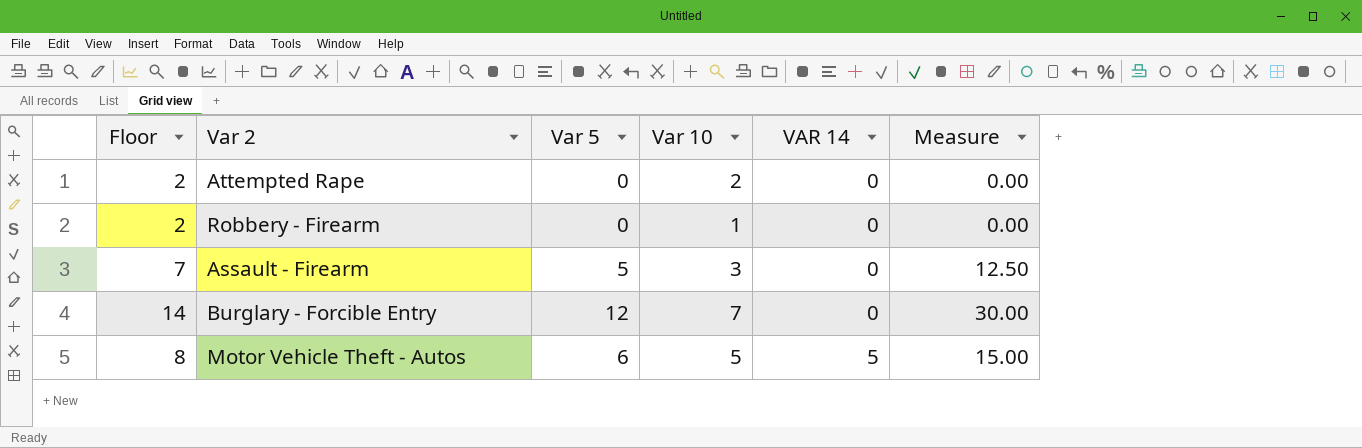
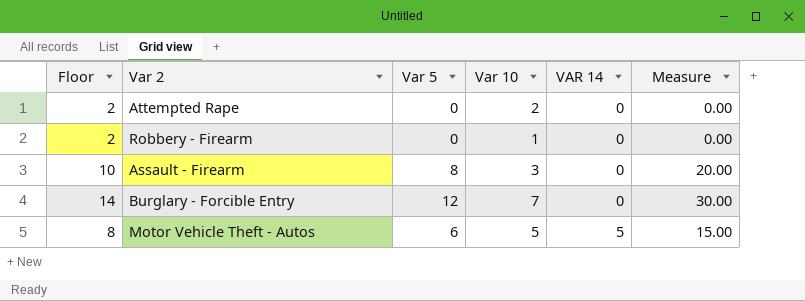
Assault - Firearm | Floor: 7 -> 10
Assault - Firearm | Var 5: 5 -> 8
Assault - Firearm | Measure: 12.50 -> 20.00

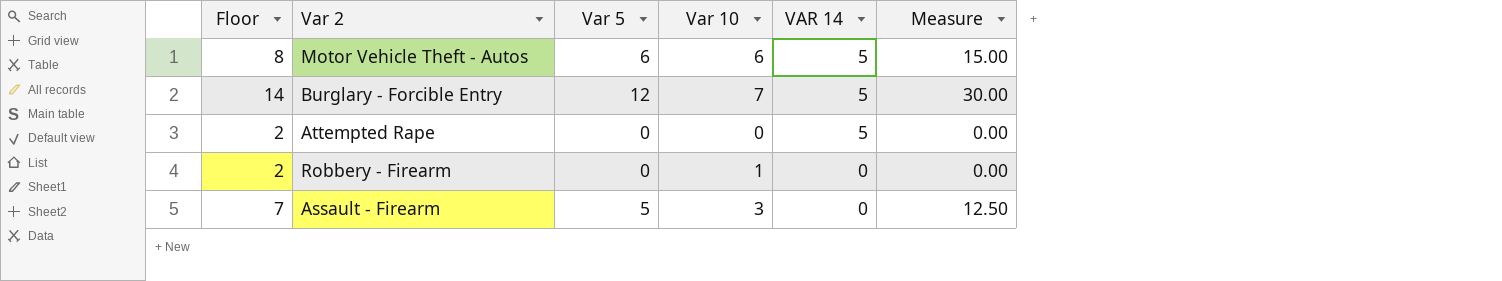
row order: VAR 14 ascending -> VAR 14 descending
Motor Vehicle Theft - Autos | Var 10: 5 -> 6
Burglary - Forcible Entry | VAR 14: 0 -> 5
Attempted Rape | Var 10: 2 -> 0
Attempted Rape | VAR 14: 0 -> 5
Assault - Firearm | Floor: 10 -> 7
Assault - Firearm | Var 5: 8 -> 5
Assault - Firearm | Measure: 20.00 -> 12.50

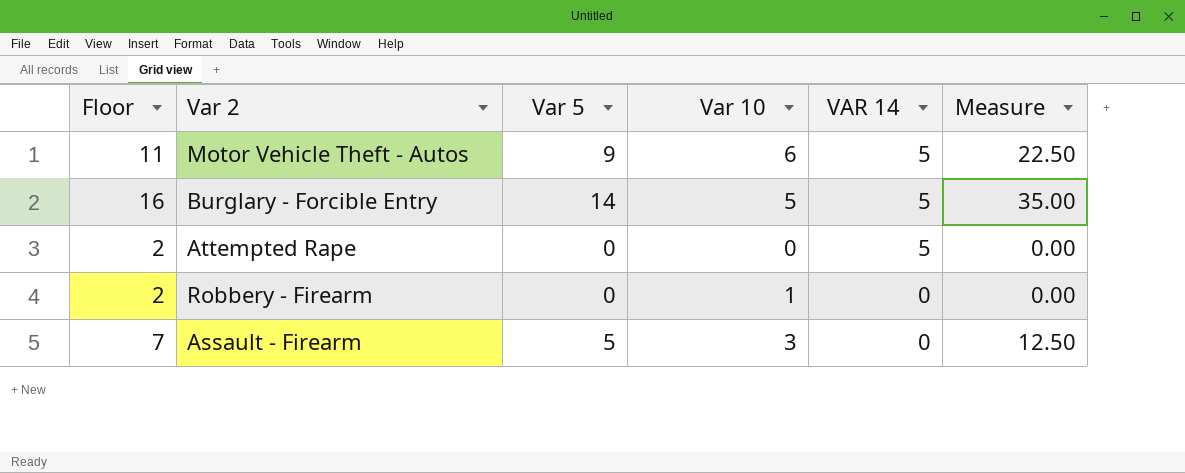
Motor Vehicle Theft - Autos | Floor: 8 -> 11
Motor Vehicle Theft - Autos | Var 5: 6 -> 9
Motor Vehicle Theft - Autos | Measure: 15.00 -> 22.50
Burglary - Forcible Entry | Floor: 14 -> 16
Burglary - Forcible Entry | Var 5: 12 -> 14
Burglary - Forcible Entry | Var 10: 7 -> 5
Burglary - Forcible Entry | Measure: 30.00 -> 35.00

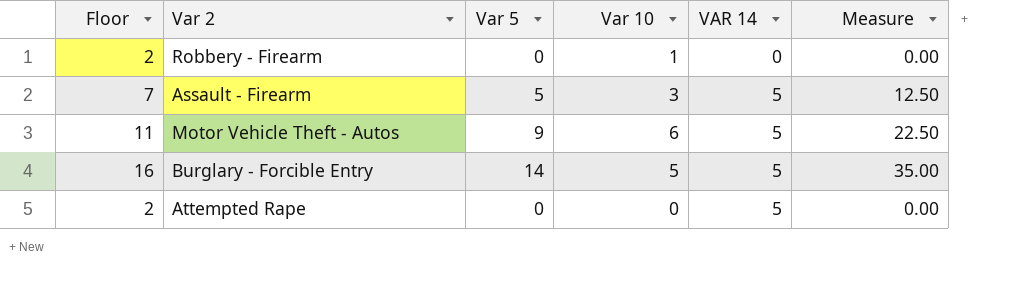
row order: VAR 14 descending -> VAR 14 ascending
Assault - Firearm | VAR 14: 0 -> 5

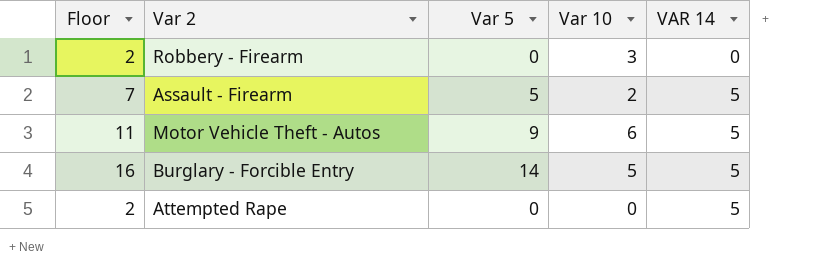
column Measure | formula: [Var 5] * 2.5 -> none
Robbery - Firearm | Var 10: 1 -> 3
Assault - Firearm | Var 10: 3 -> 2

